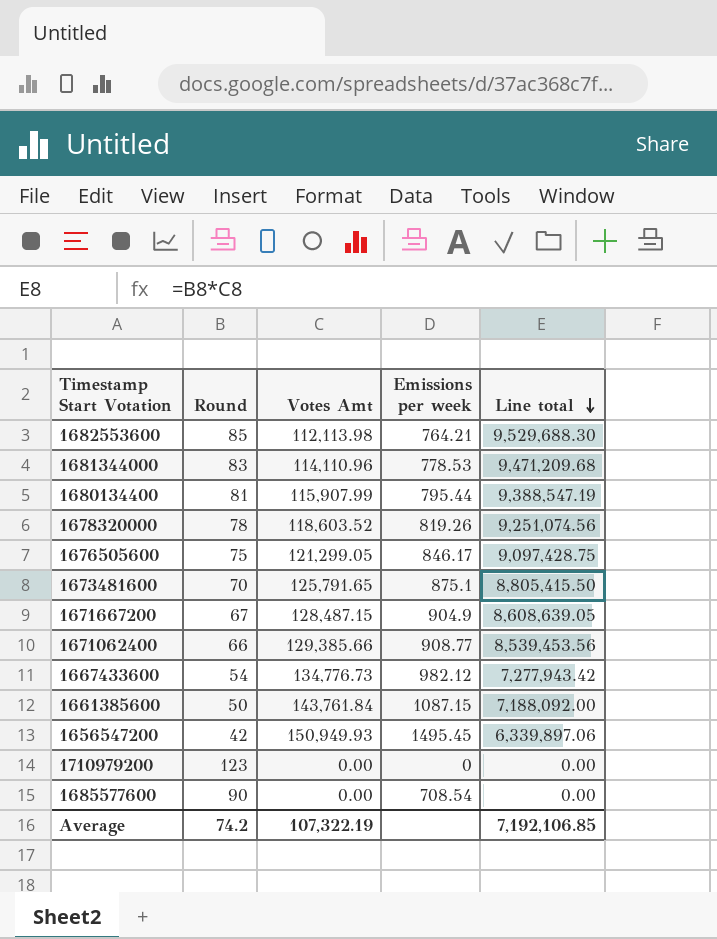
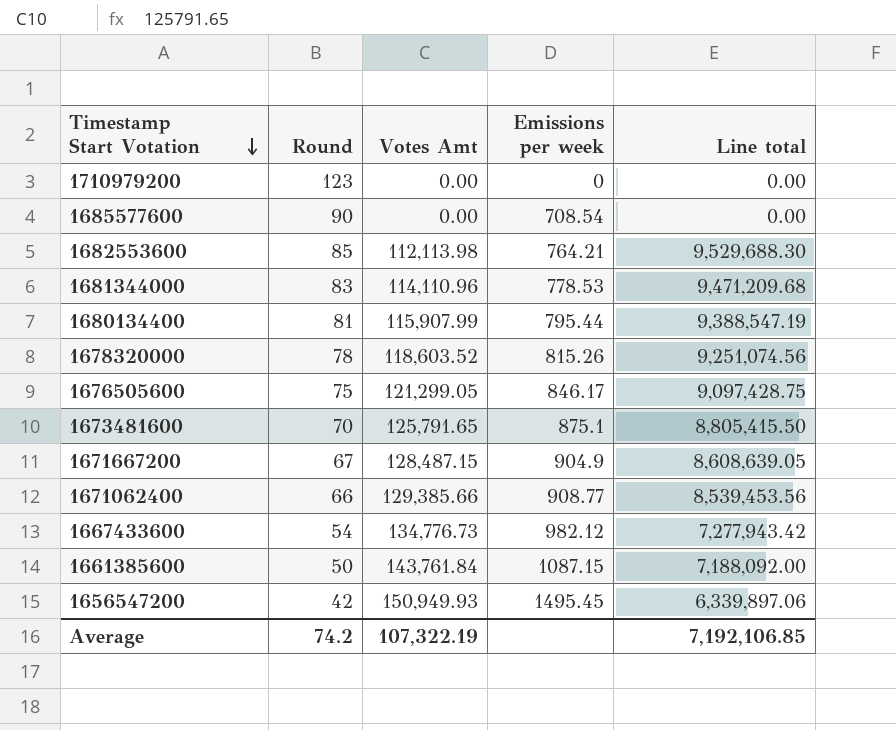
row order: Line total descending -> Timestamp Start Votation descending
1678320000 | Emissions per week: 819.26 -> 815.26

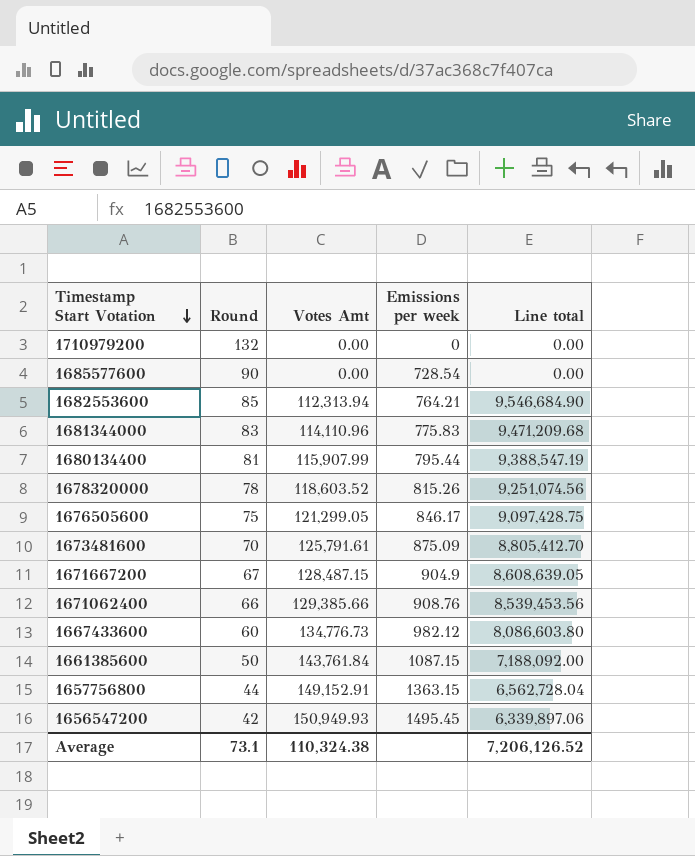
1710979200 | Round: 123 -> 132
1685577600 | Emissions per week: 708.54 -> 728.54
1682553600 | Votes Amt: 112,113.98 -> 112,313.94
1682553600 | Line total: 9,529,688.30 -> 9,546,684.90
1681344000 | Emissions per week: 778.53 -> 775.83
1673481600 | Votes Amt: 125,791.65 -> 125,791.61
1673481600 | Emissions per week: 875.1 -> 875.09
1673481600 | Line total: 8,805,415.50 -> 8,805,412.70
1671062400 | Emissions per week: 908.77 -> 908.76
1667433600 | Round: 54 -> 60
1667433600 | Line total: 7,277,943.42 -> 8,086,603.80
row 1657756800: none -> 44 | 149,152.91 | 1363.15 | 6,562,728.04
Average | Round: 74.2 -> 73.1
Average | Votes Amt: 107,322.19 -> 110,324.38
Average | Line total: 7,192,106.85 -> 7,206,126.52

